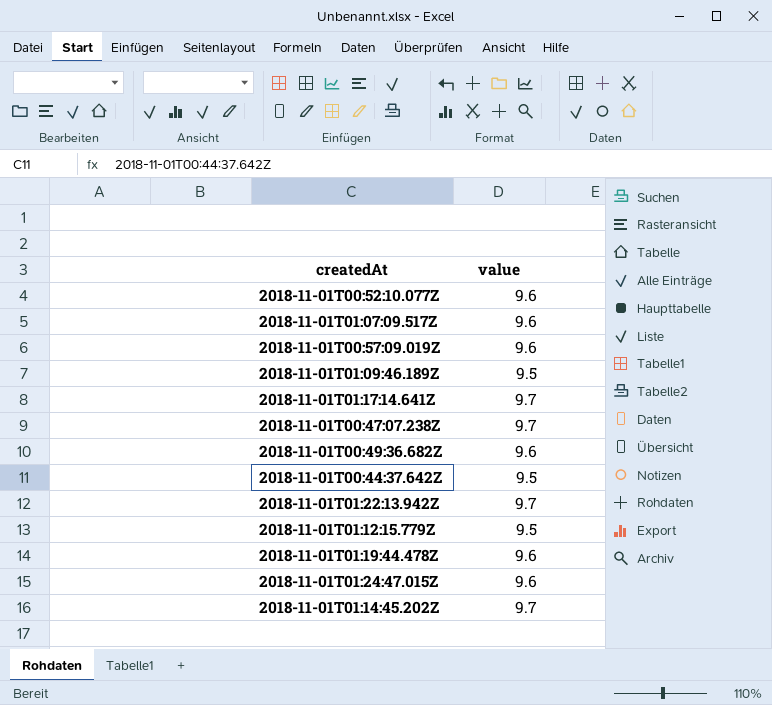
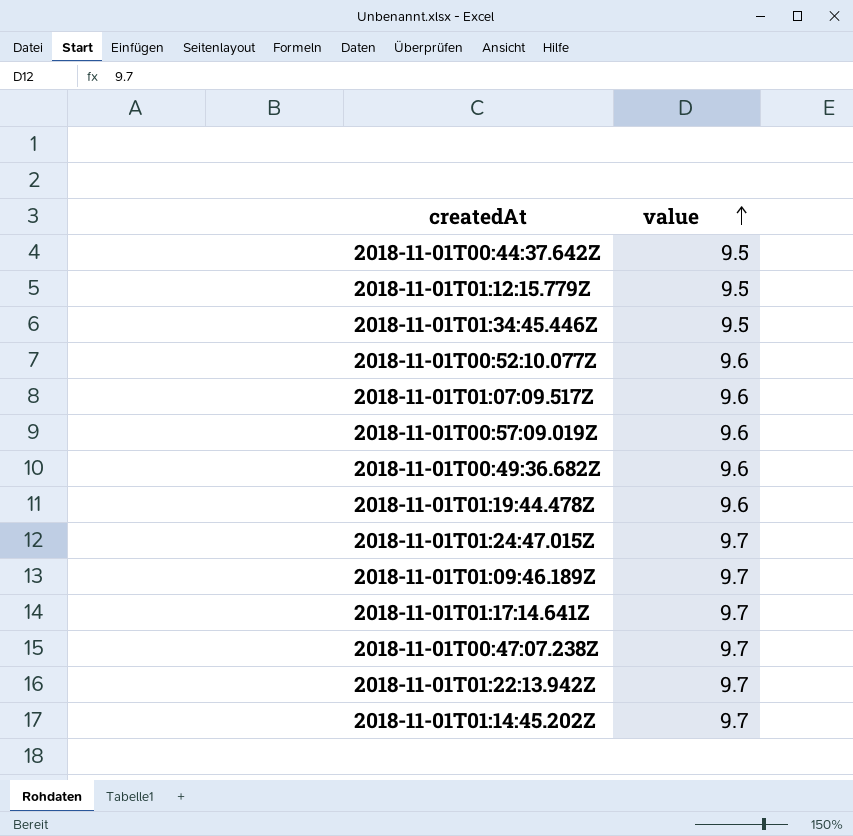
row order: none -> value ascending
row 2018-11-01T01:34:45.446Z: none -> 9.5
2018-11-01T01:24:47.015Z | value: 9.6 -> 9.7
2018-11-01T01:09:46.189Z | value: 9.5 -> 9.7

